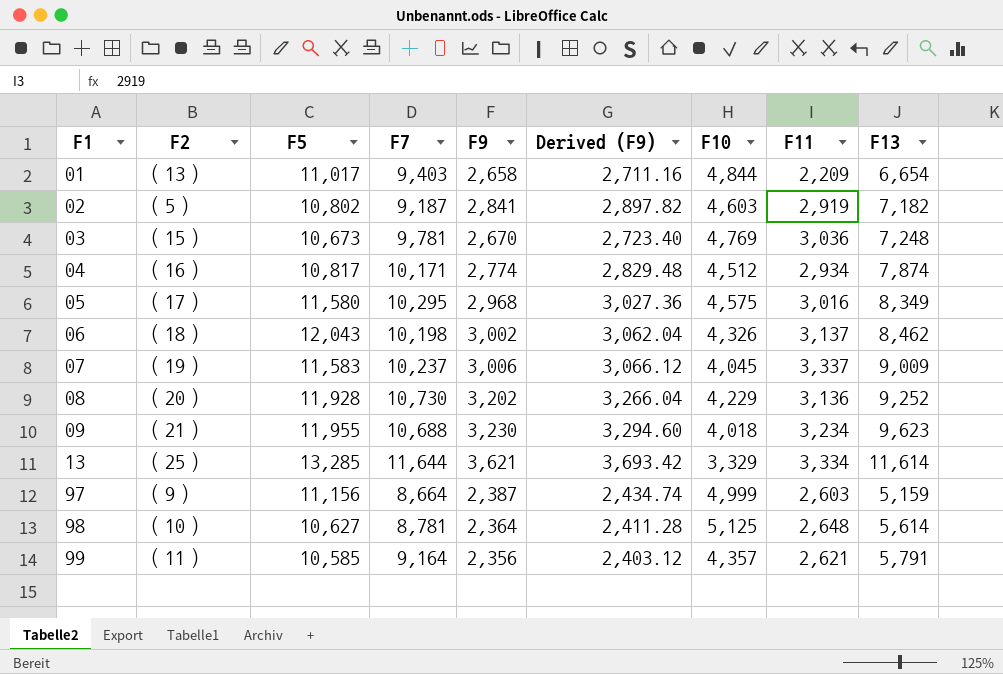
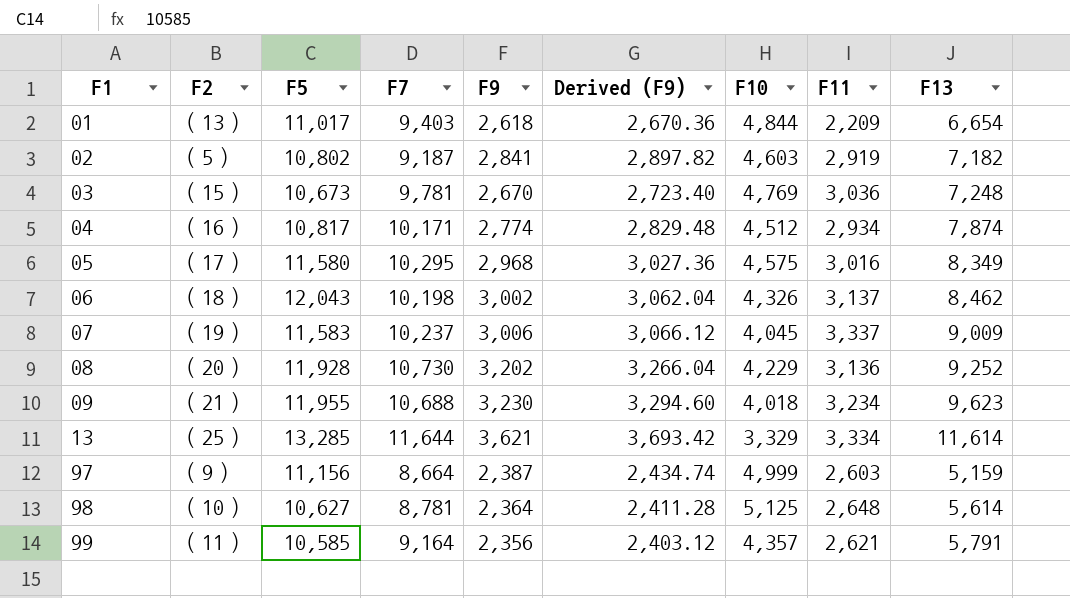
01 | F9: 2,658 -> 2,618
01 | Derived (F9): 2,711.16 -> 2,670.36

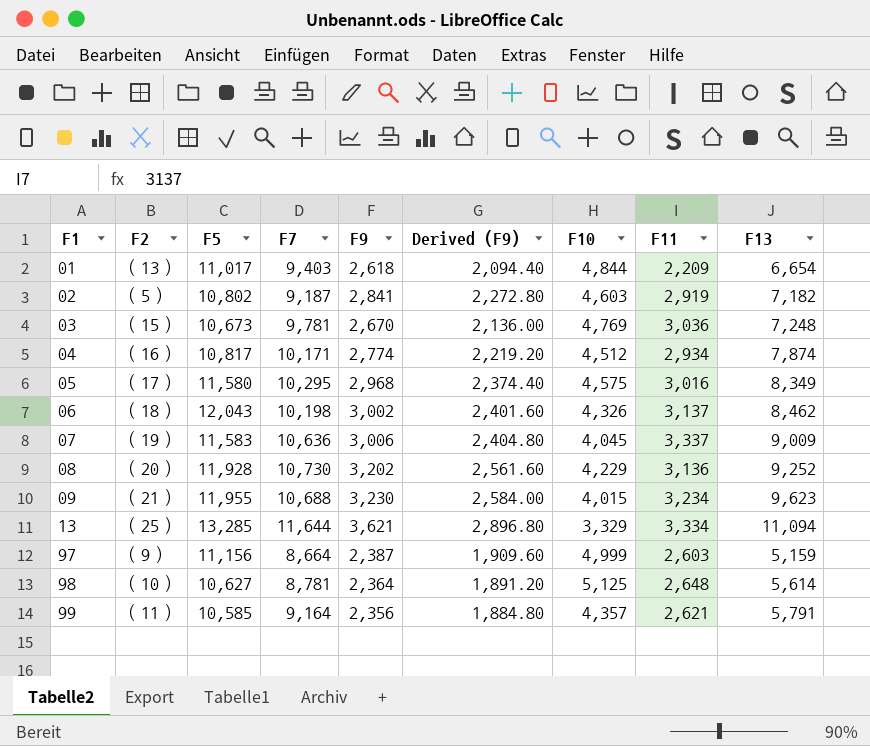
column Derived (F9) | formula: [F9] * 1.02 -> [F9] * 0.8
07 | F7: 10,237 -> 10,636
09 | F10: 4,018 -> 4,015
13 | F13: 11,614 -> 11,094

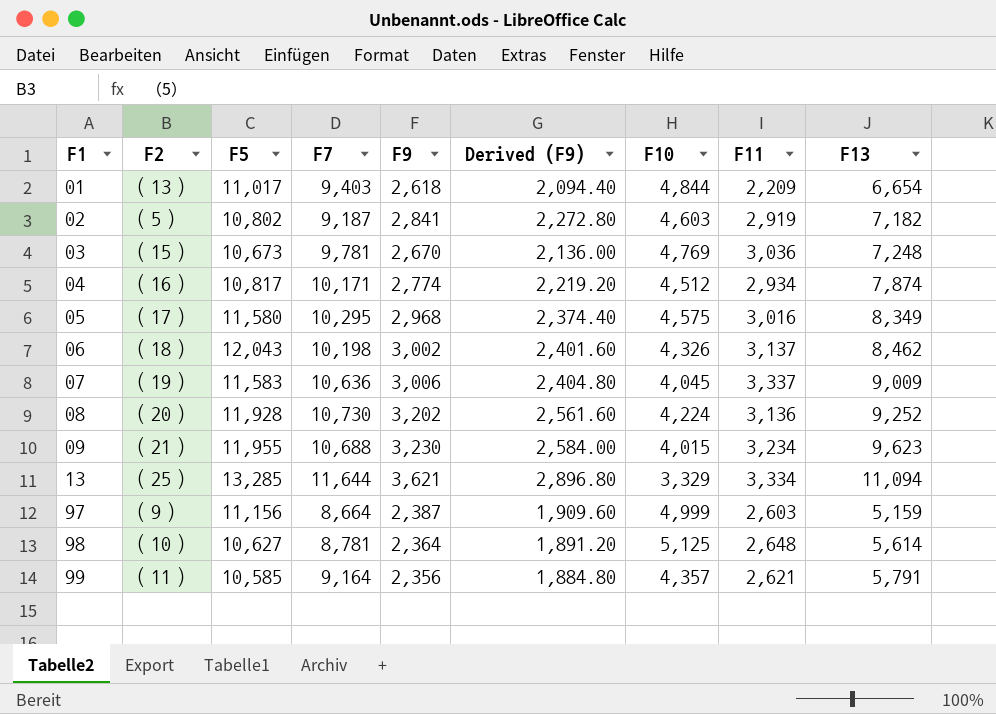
08 | F10: 4,229 -> 4,224

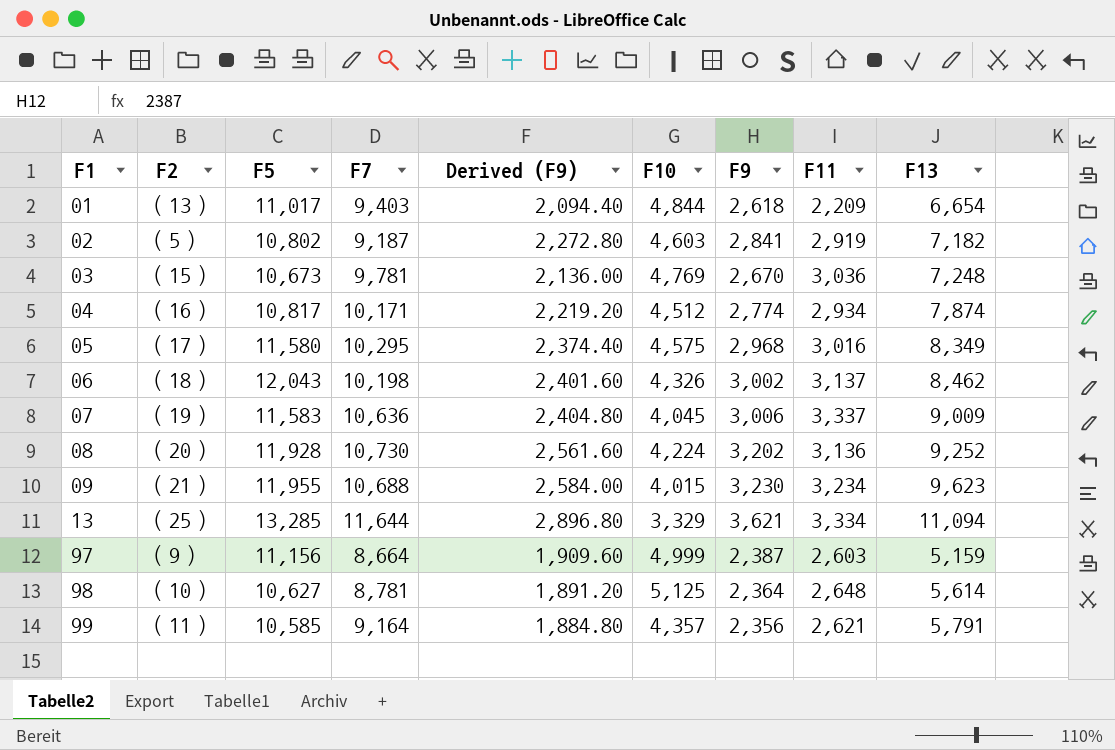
column F9 | position: 5 -> 7

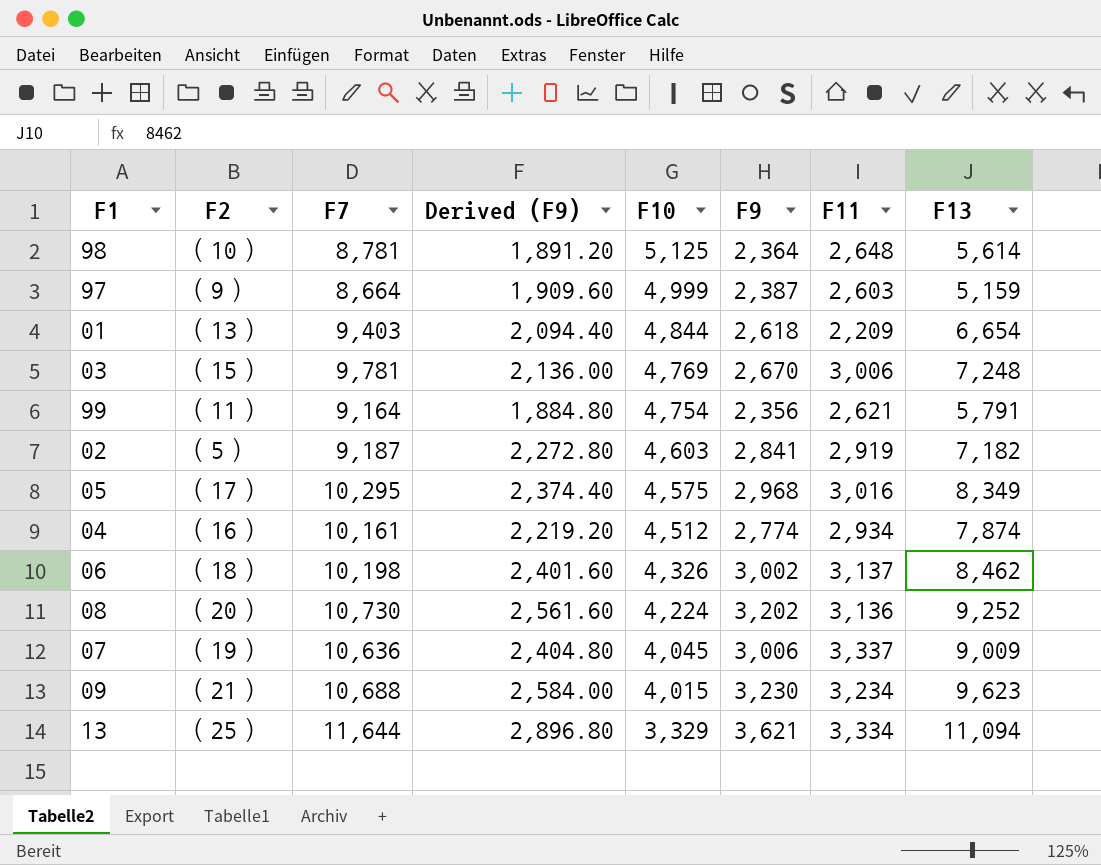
row order: F1 ascending -> F10 descending
column F5 | position: 3 -> none
03 | F11: 3,036 -> 3,006
99 | F10: 4,357 -> 4,754
04 | F7: 10,171 -> 10,161

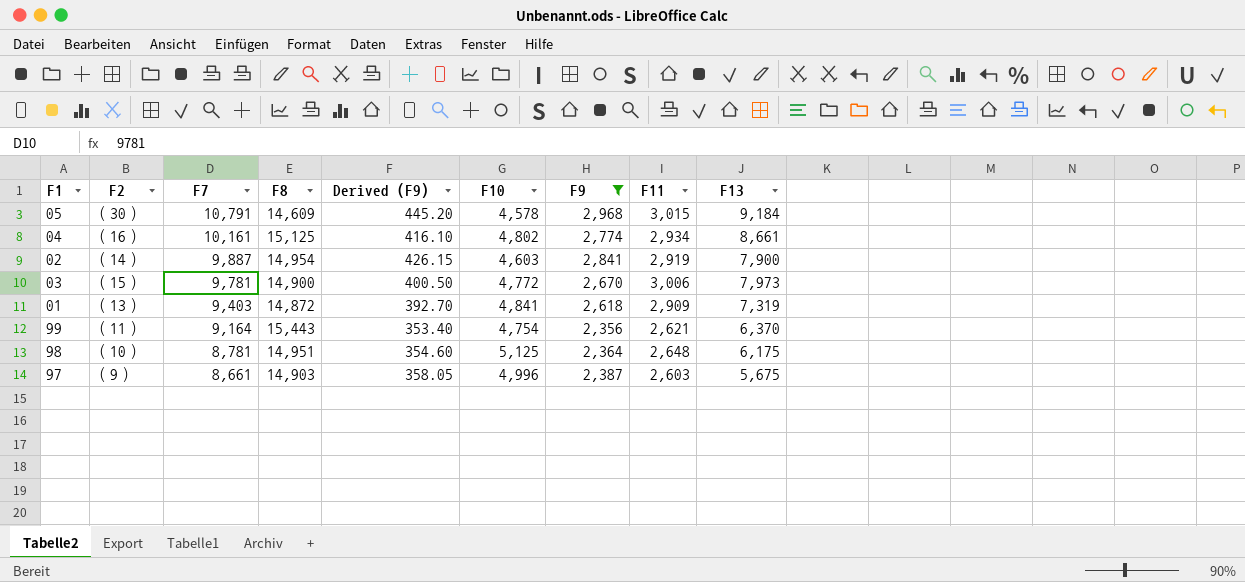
filter: none -> F9 <= 2,968
row order: F10 descending -> F7 descending
column F8 | position: none -> 4
column Derived (F9) | formula: [F9] * 0.8 -> [F9] * 0.15
05 | F2: （17） -> （30）
05 | F7: 10,295 -> 10,791
05 | F10: 4,575 -> 4,578
05 | F11: 3,016 -> 3,015
05 | F13: 8,349 -> 9,184
04 | F10: 4,512 -> 4,802
04 | F13: 7,874 -> 8,661
02 | F2: （5） -> （14）
02 | F7: 9,187 -> 9,887
02 | F13: 7,182 -> 7,900
03 | F10: 4,769 -> 4,772
03 | F13: 7,248 -> 7,973
01 | F10: 4,844 -> 4,841
01 | F11: 2,209 -> 2,909
01 | F13: 6,654 -> 7,319
99 | F13: 5,791 -> 6,370
98 | F13: 5,614 -> 6,175
97 | F7: 8,664 -> 8,661
97 | F10: 4,999 -> 4,996
97 | F13: 5,159 -> 5,675

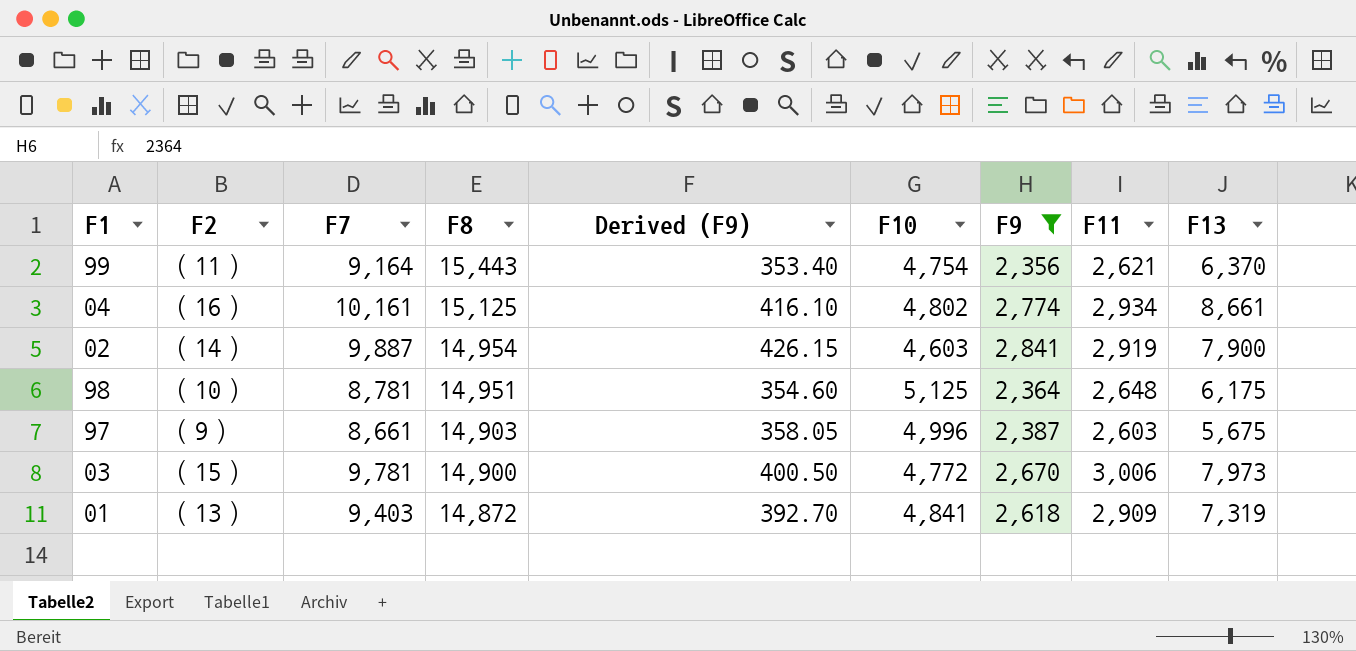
row order: F7 descending -> F8 descending
row 05: （30） | 10,791 | 14,609 | 445.20 | 4,578 | 2,968 | 3,015 | 9,184 -> none

